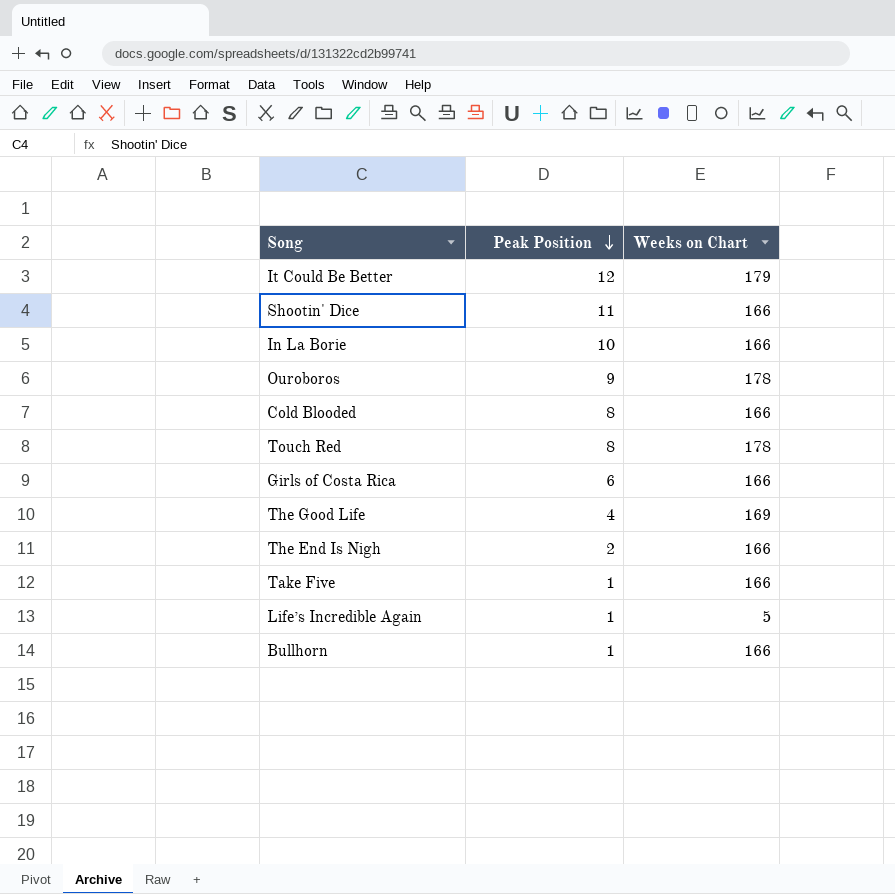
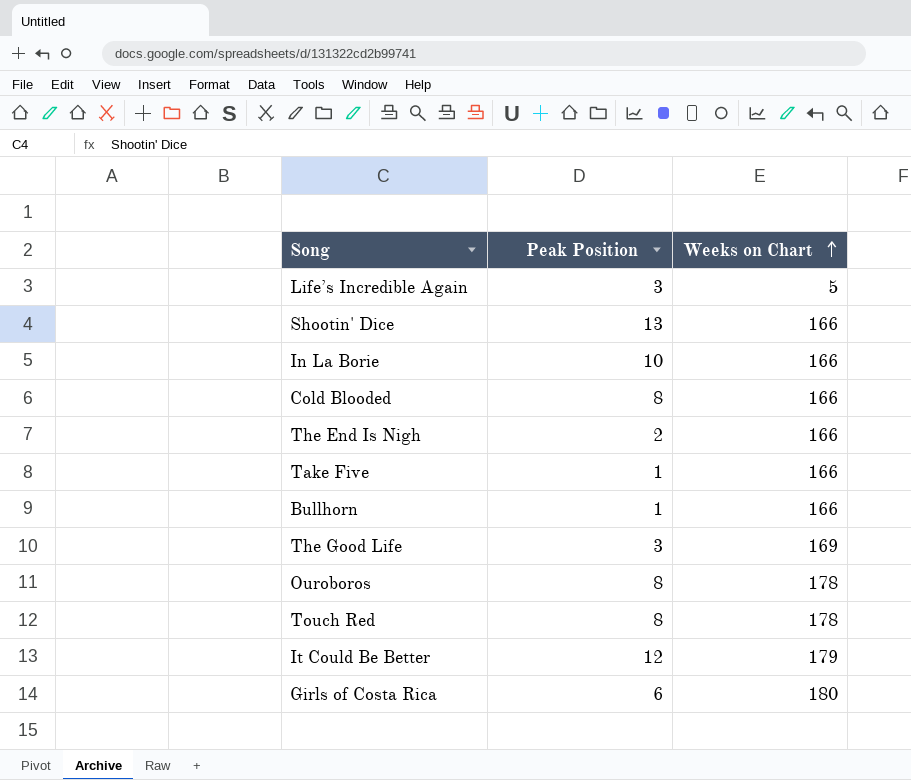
row order: Peak Position descending -> Weeks on Chart ascending
Life’s Incredible Again | Peak Position: 1 -> 3
Shootin' Dice | Peak Position: 11 -> 13
The Good Life | Peak Position: 4 -> 3
Ouroboros | Peak Position: 9 -> 8
Girls of Costa Rica | Weeks on Chart: 166 -> 180

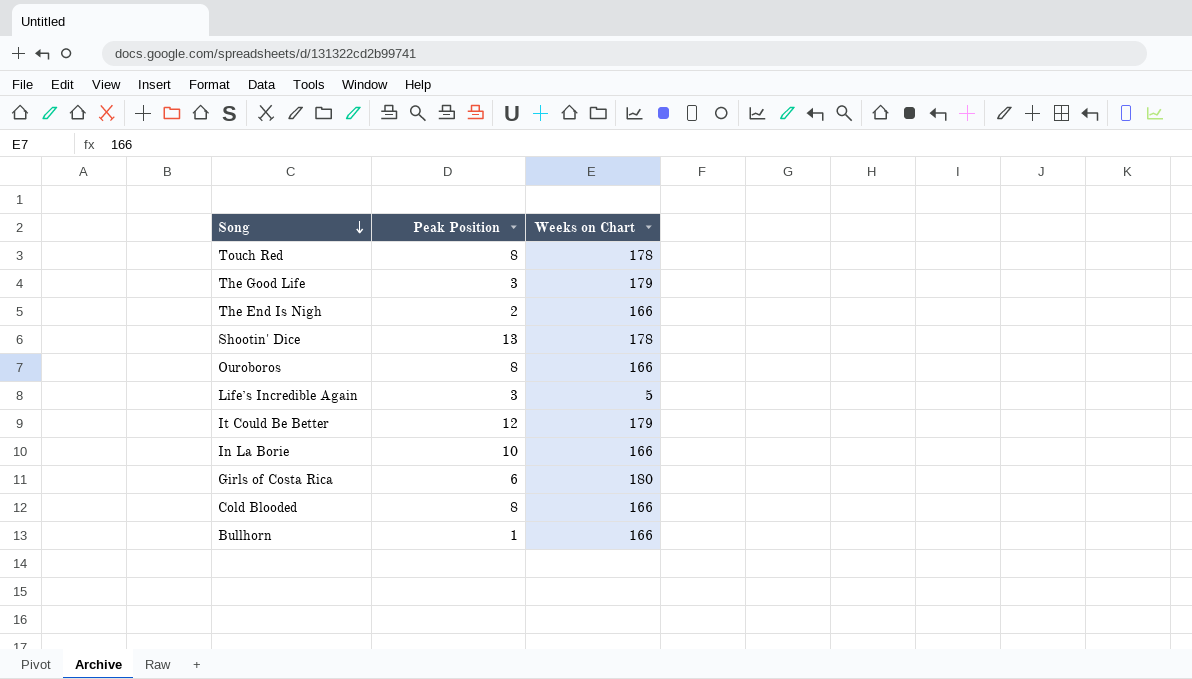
row order: Weeks on Chart ascending -> Song descending
row Take Five: 1 | 166 -> none
The Good Life | Weeks on Chart: 169 -> 179
Shootin' Dice | Weeks on Chart: 166 -> 178
Ouroboros | Weeks on Chart: 178 -> 166

